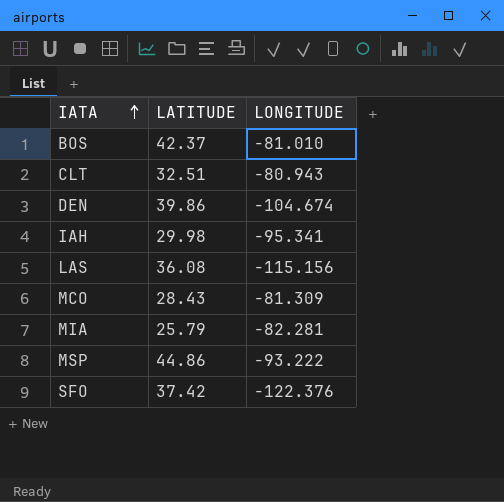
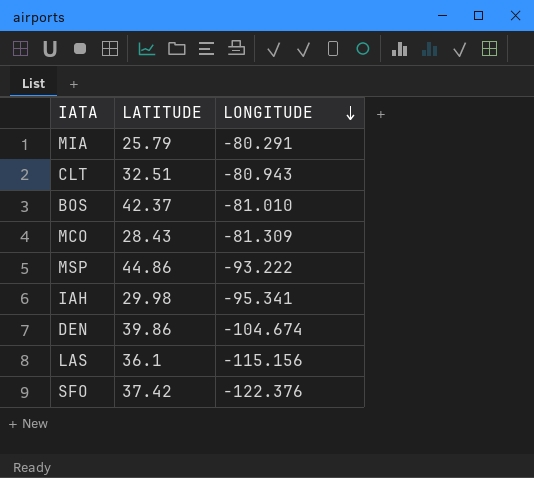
row order: IATA ascending -> LONGITUDE descending
MIA | LONGITUDE: -82.281 -> -80.291
LAS | LATITUDE: 36.08 -> 36.1

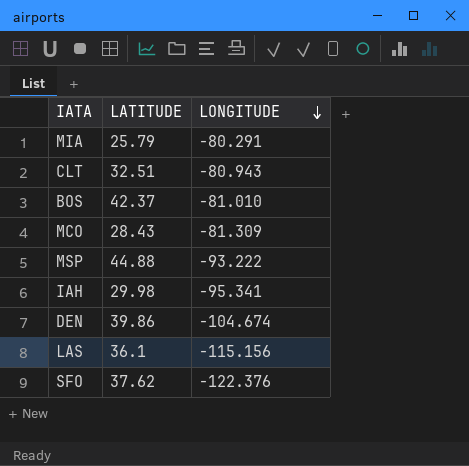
MSP | LATITUDE: 44.86 -> 44.88
SFO | LATITUDE: 37.42 -> 37.62

